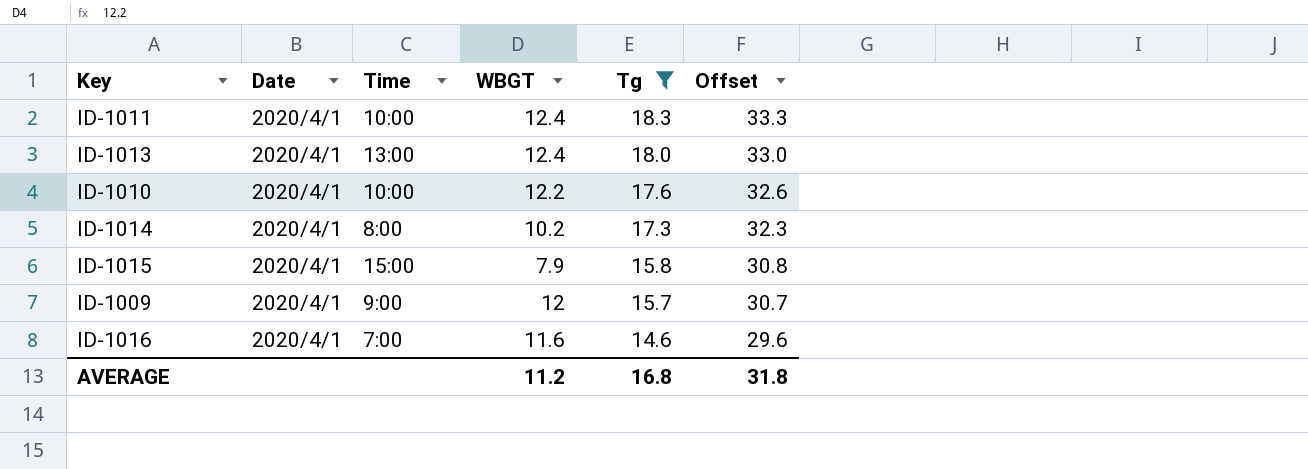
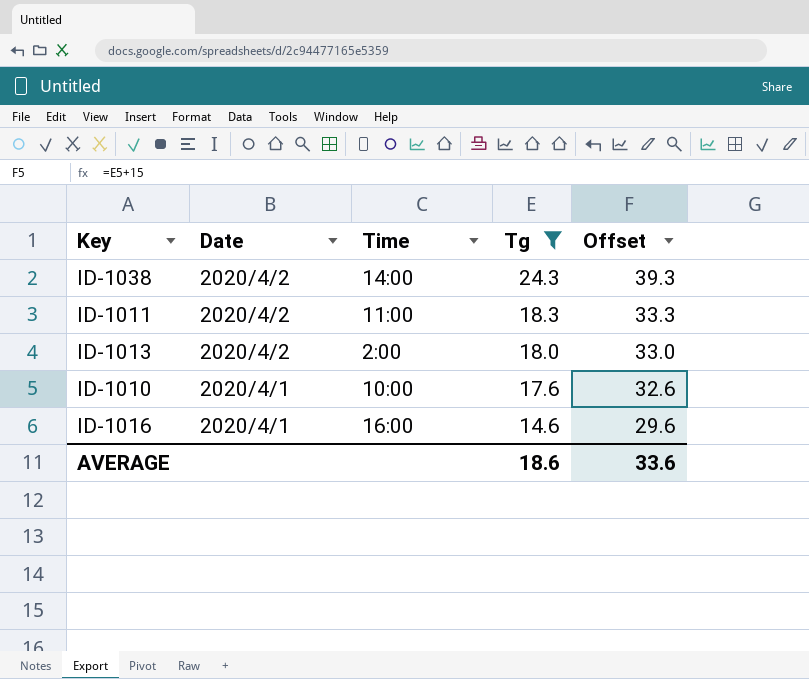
column WBGT | position: 4 -> none
row ID-1014: 2020/4/1 | 8:00 | 10.2 | 17.3 | 32.3 -> none
row ID-1015: 2020/4/1 | 15:00 | 7.9 | 15.8 | 30.8 -> none
row ID-1009: 2020/4/1 | 9:00 | 12 | 15.7 | 30.7 -> none
row ID-1038: none -> 2020/4/2 | 14:00 | 24.3 | 39.3
ID-1011 | Date: 2020/4/1 -> 2020/4/2
ID-1011 | Time: 10:00 -> 11:00
ID-1013 | Date: 2020/4/1 -> 2020/4/2
ID-1013 | Time: 13:00 -> 2:00
ID-1016 | Time: 7:00 -> 16:00
AVERAGE | Tg: 16.8 -> 18.6
AVERAGE | Offset: 31.8 -> 33.6

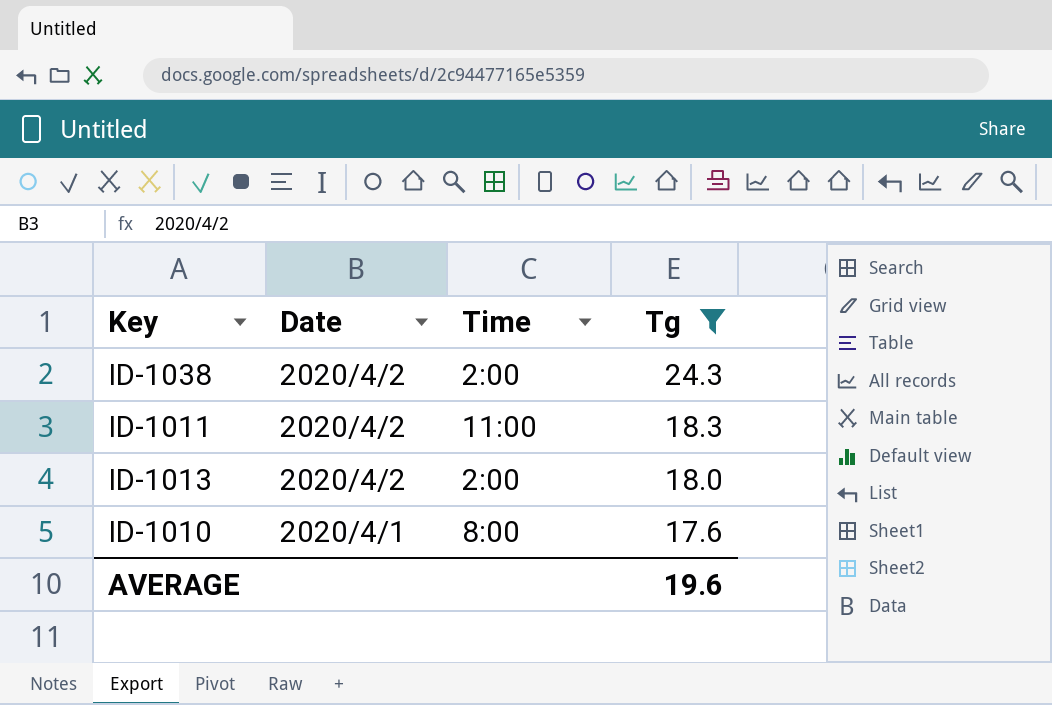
column Offset | formula: [Tg] + 15 -> none
row ID-1016: 2020/4/1 | 16:00 | 14.6 | 29.6 -> none
ID-1038 | Time: 14:00 -> 2:00
ID-1010 | Time: 10:00 -> 8:00
AVERAGE | Tg: 18.6 -> 19.6

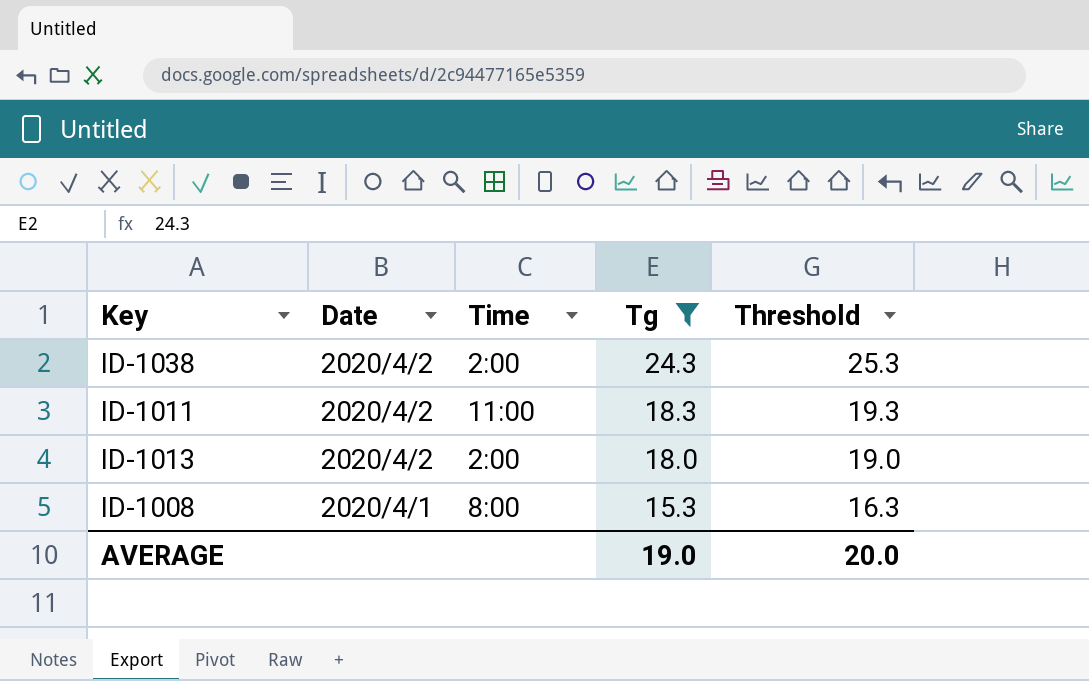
column Threshold | formula: none -> [Tg] + 1
row ID-1010: 2020/4/1 | 8:00 | 17.6 -> none
row ID-1008: none -> 2020/4/1 | 8:00 | 15.3 | 16.3
AVERAGE | Tg: 19.6 -> 19.0

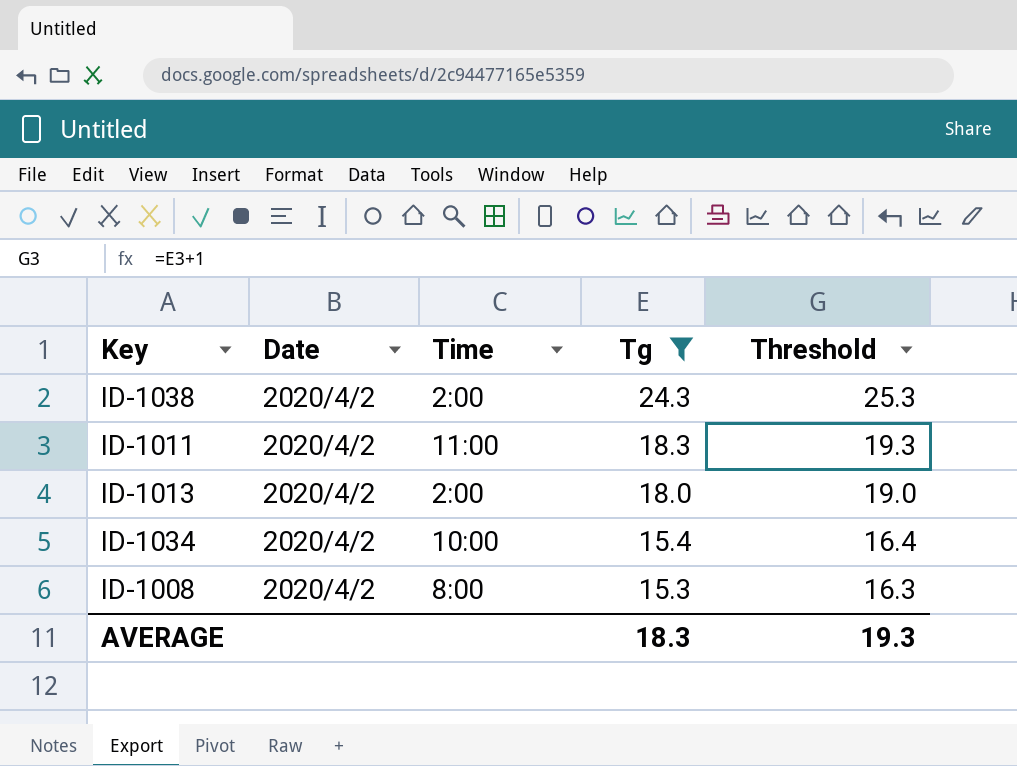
row ID-1034: none -> 2020/4/2 | 10:00 | 15.4 | 16.4
ID-1008 | Date: 2020/4/1 -> 2020/4/2
AVERAGE | Tg: 19.0 -> 18.3
AVERAGE | Threshold: 20.0 -> 19.3

